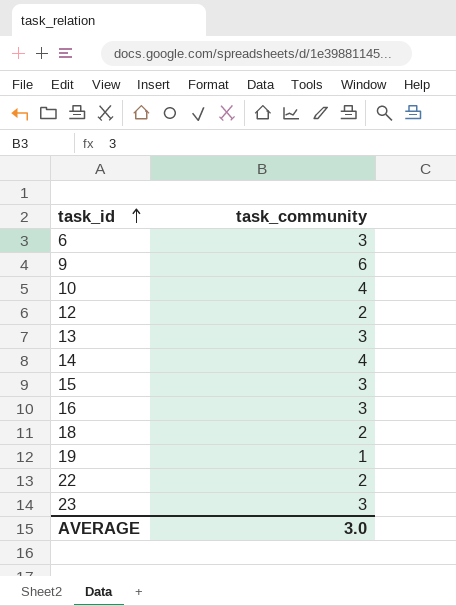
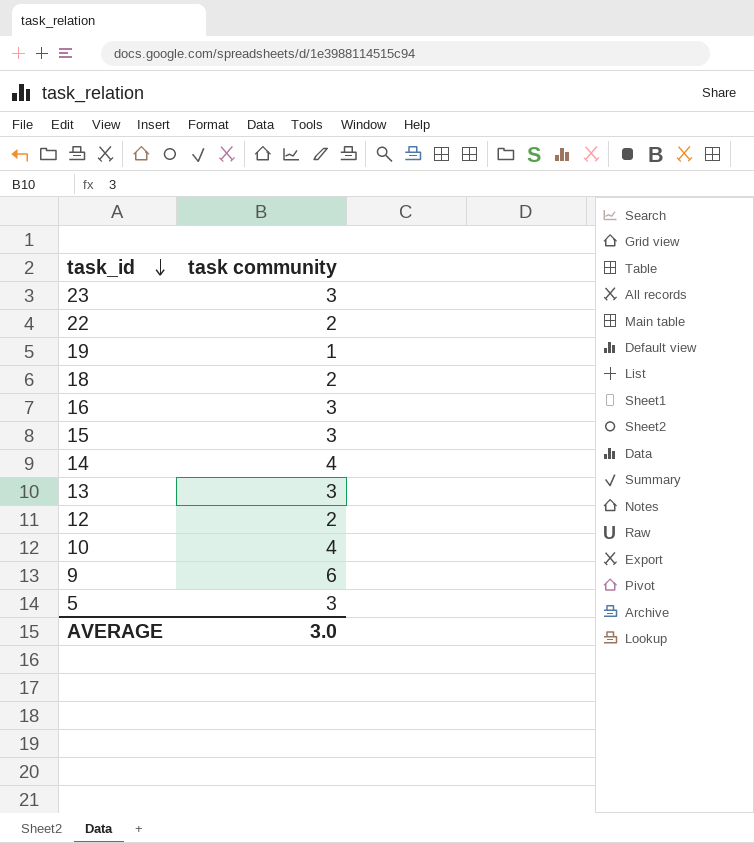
row order: task_id ascending -> task_id descending
column name: task_community -> task community
row 6: 3 -> none
row 5: none -> 3

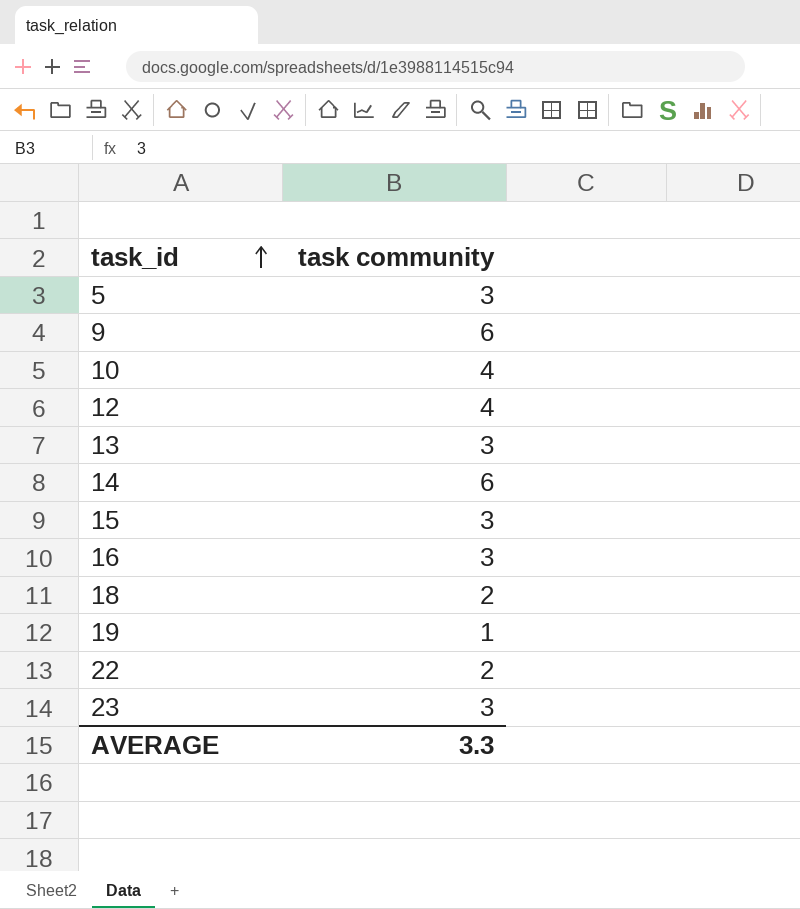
row order: task_id descending -> task_id ascending
12 | task community: 2 -> 4
14 | task community: 4 -> 6
AVERAGE | task community: 3.0 -> 3.3

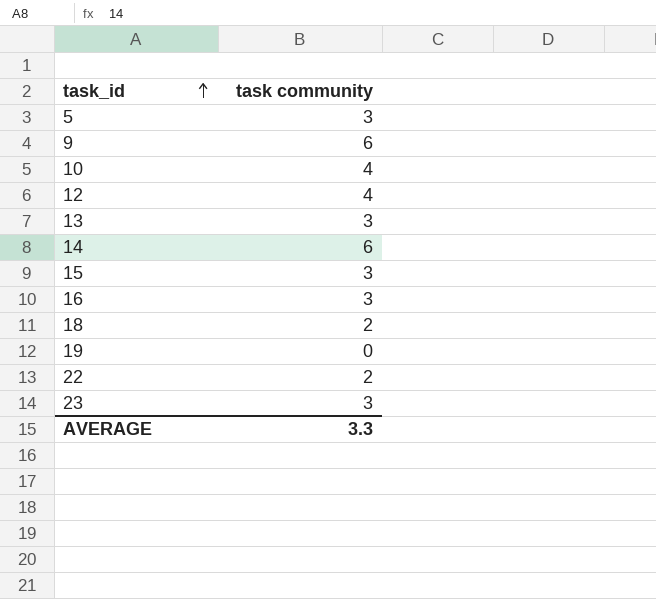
19 | task community: 1 -> 0

